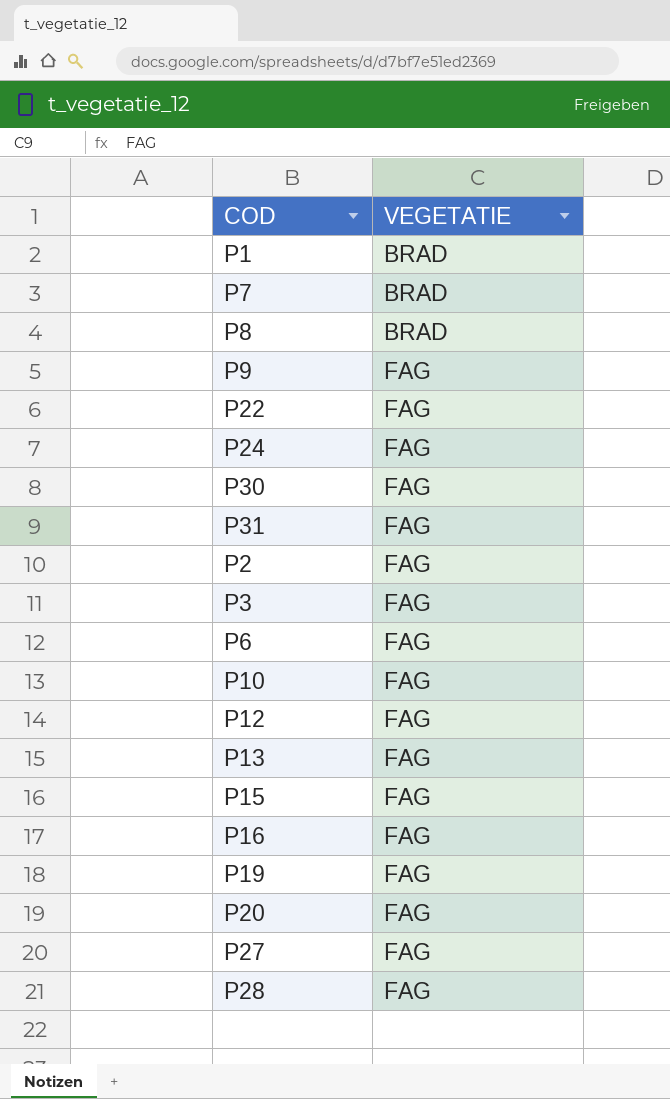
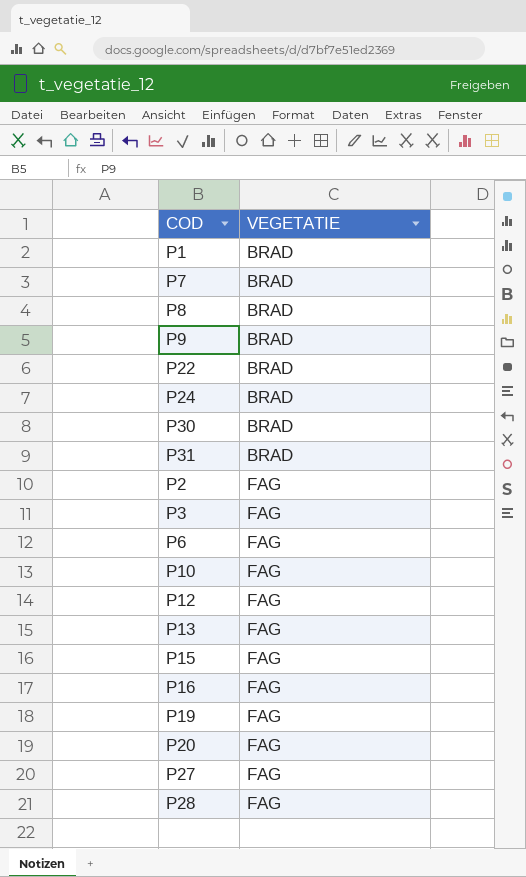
P9 | VEGETATIE: FAG -> BRAD
P22 | VEGETATIE: FAG -> BRAD
P24 | VEGETATIE: FAG -> BRAD
P30 | VEGETATIE: FAG -> BRAD
P31 | VEGETATIE: FAG -> BRAD

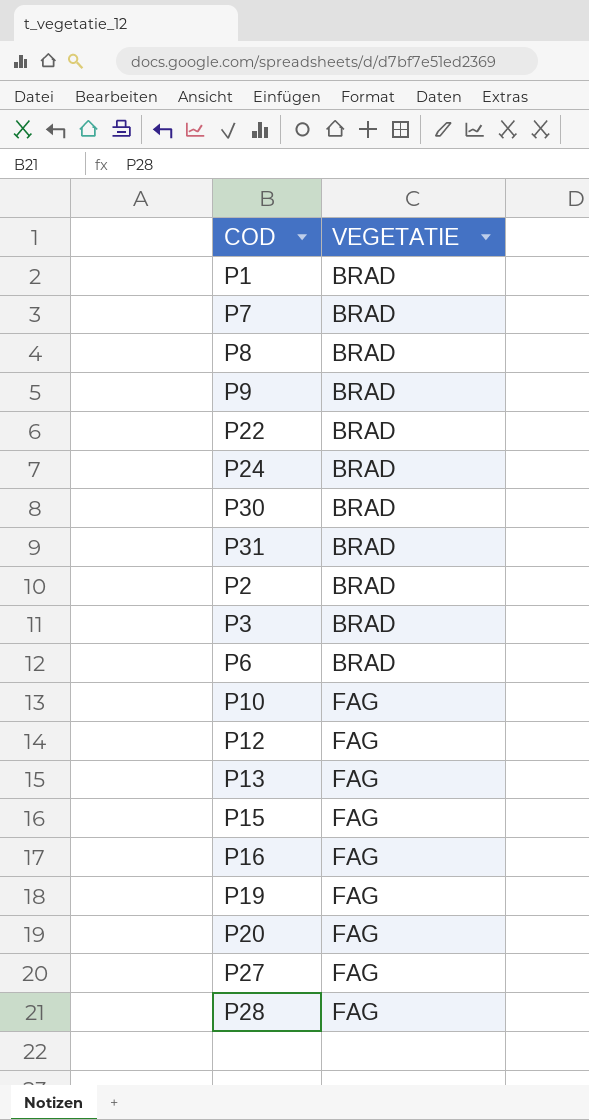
P2 | VEGETATIE: FAG -> BRAD
P3 | VEGETATIE: FAG -> BRAD
P6 | VEGETATIE: FAG -> BRAD

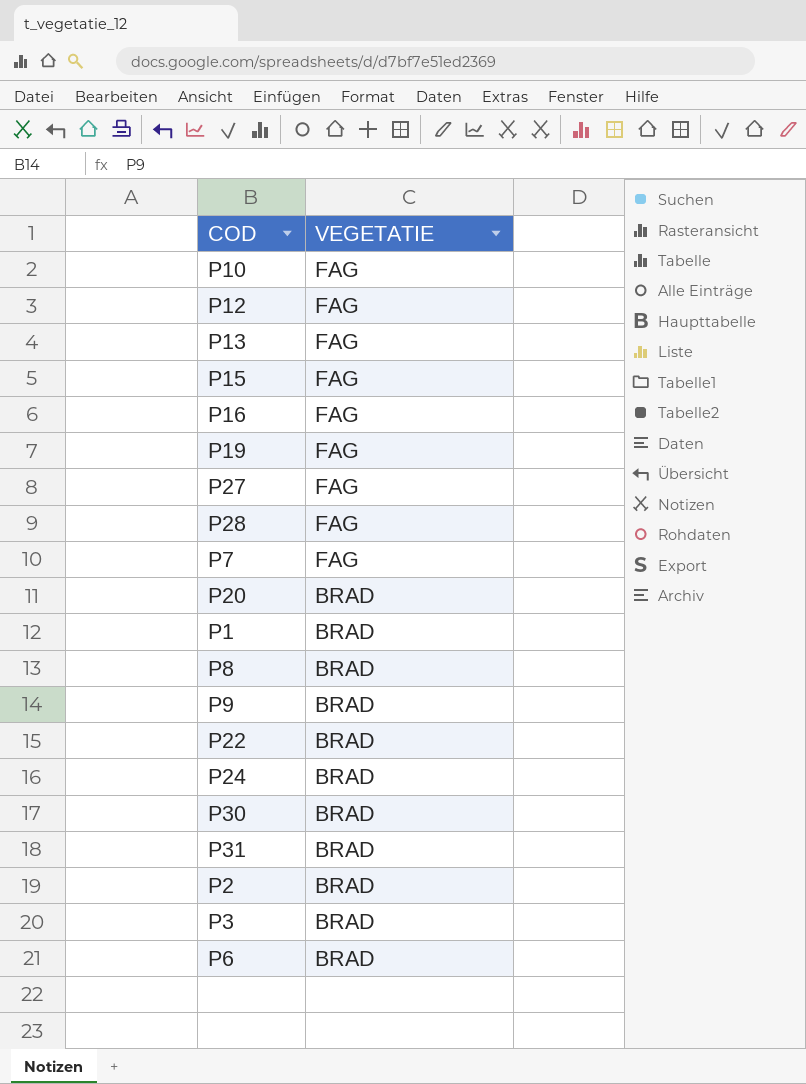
row order: VEGETATIE ascending -> VEGETATIE descending
P7 | VEGETATIE: BRAD -> FAG
P20 | VEGETATIE: FAG -> BRAD

